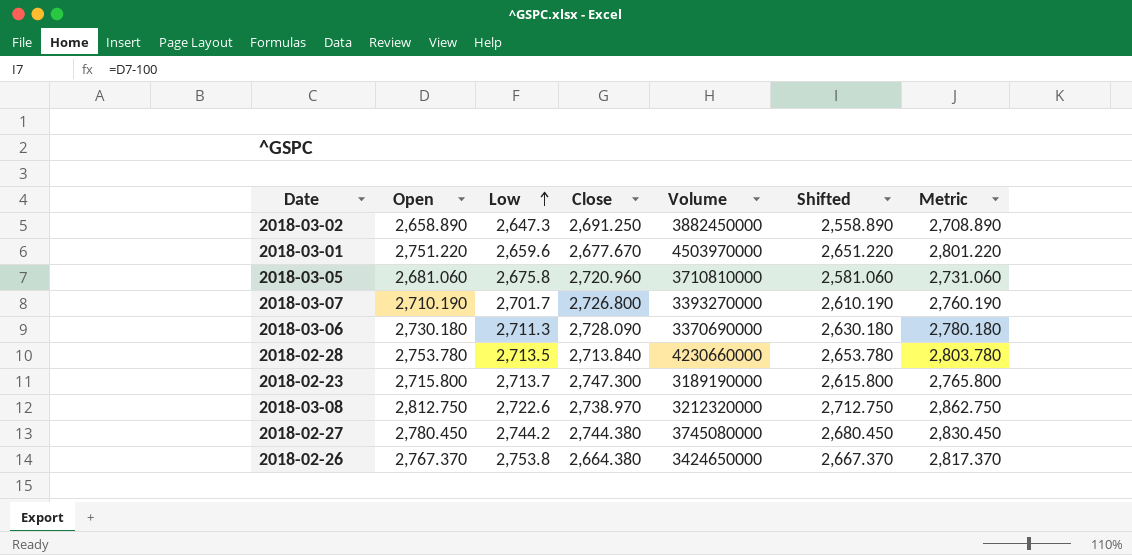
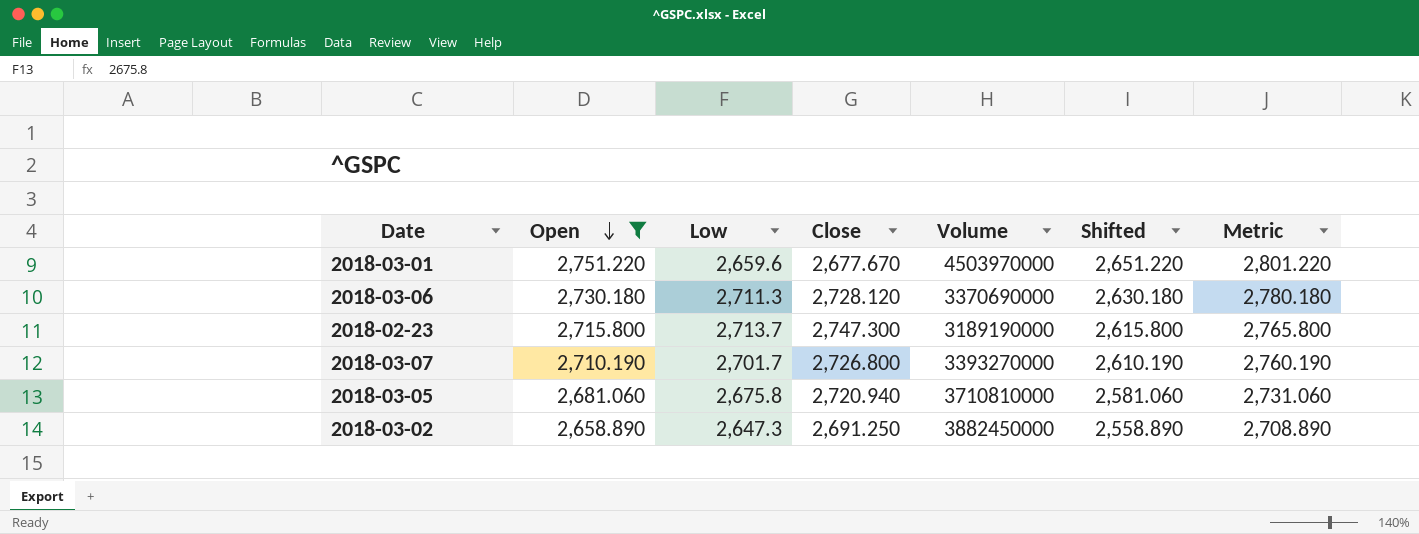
filter: none -> Open <= 2,751.220
row order: Low ascending -> Open descending
2018-03-06 | Close: 2,728.090 -> 2,728.120
2018-03-05 | Close: 2,720.960 -> 2,720.940

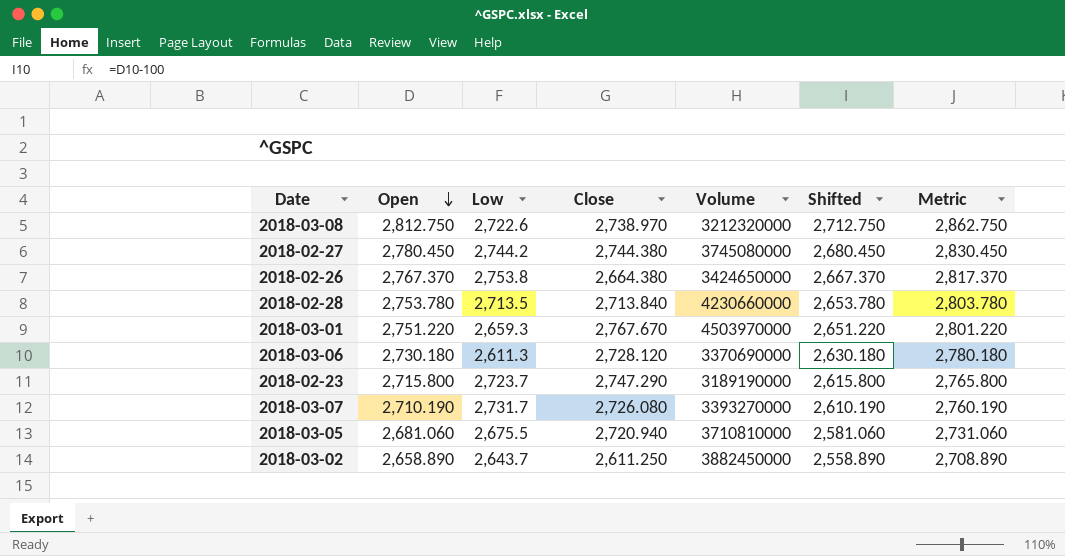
filter: Open <= 2,751.220 -> none
2018-03-01 | Low: 2,659.6 -> 2,659.3
2018-03-01 | Close: 2,677.670 -> 2,767.670
2018-03-06 | Low: 2,711.3 -> 2,611.3
2018-02-23 | Low: 2,713.7 -> 2,723.7
2018-02-23 | Close: 2,747.300 -> 2,747.290
2018-03-07 | Low: 2,701.7 -> 2,731.7
2018-03-07 | Close: 2,726.800 -> 2,726.080
2018-03-05 | Low: 2,675.8 -> 2,675.5
2018-03-02 | Low: 2,647.3 -> 2,643.7
2018-03-02 | Close: 2,691.250 -> 2,611.250

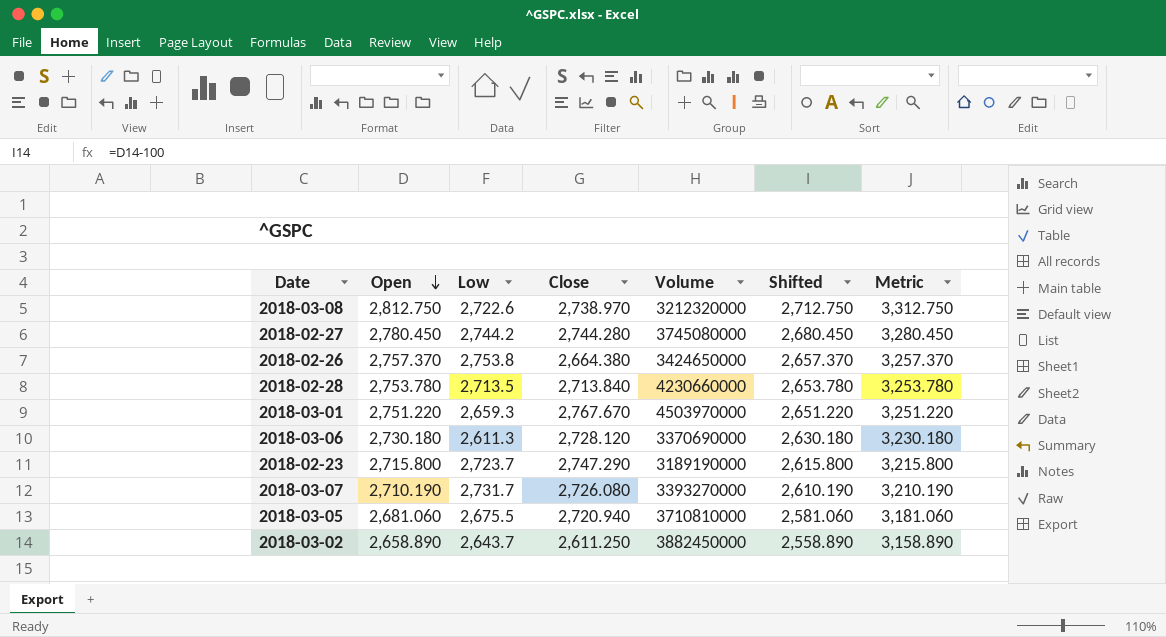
column Metric | formula: [Open] + 50 -> [Open] + 500
2018-02-27 | Close: 2,744.380 -> 2,744.280
2018-02-26 | Open: 2,767.370 -> 2,757.370
2018-02-26 | Shifted: 2,667.370 -> 2,657.370

